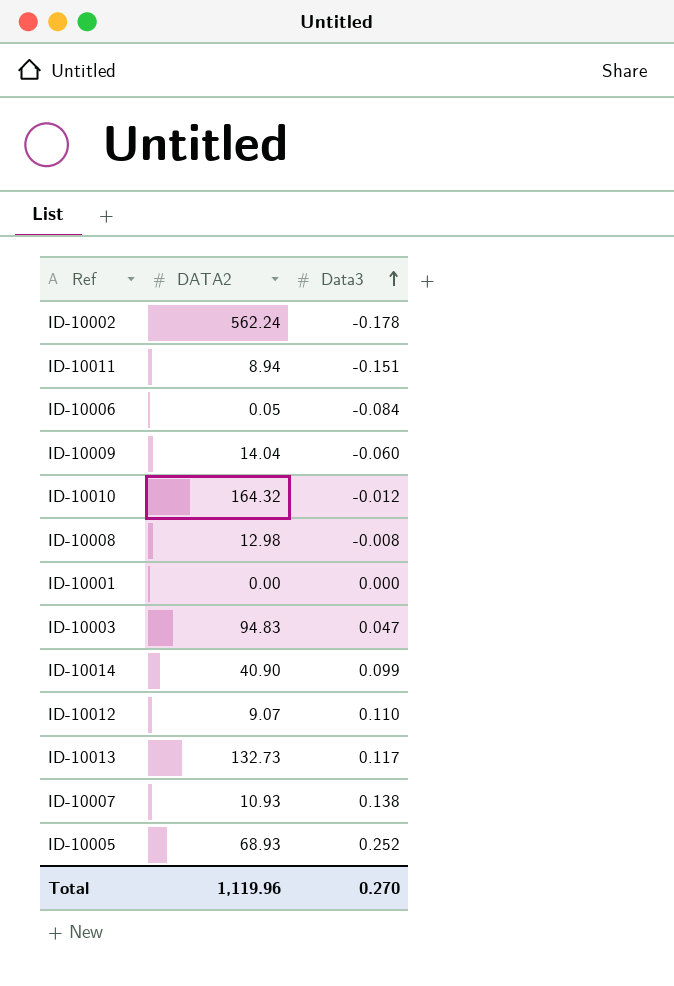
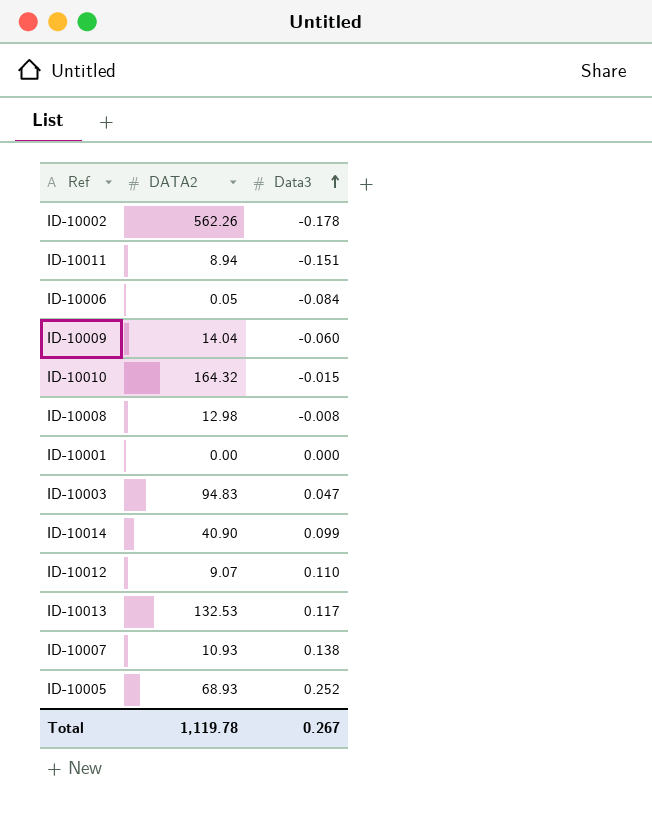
ID-10002 | DATA2: 562.24 -> 562.26
ID-10010 | Data3: -0.012 -> -0.015
ID-10013 | DATA2: 132.73 -> 132.53
Total | DATA2: 1,119.96 -> 1,119.78
Total | Data3: 0.270 -> 0.267

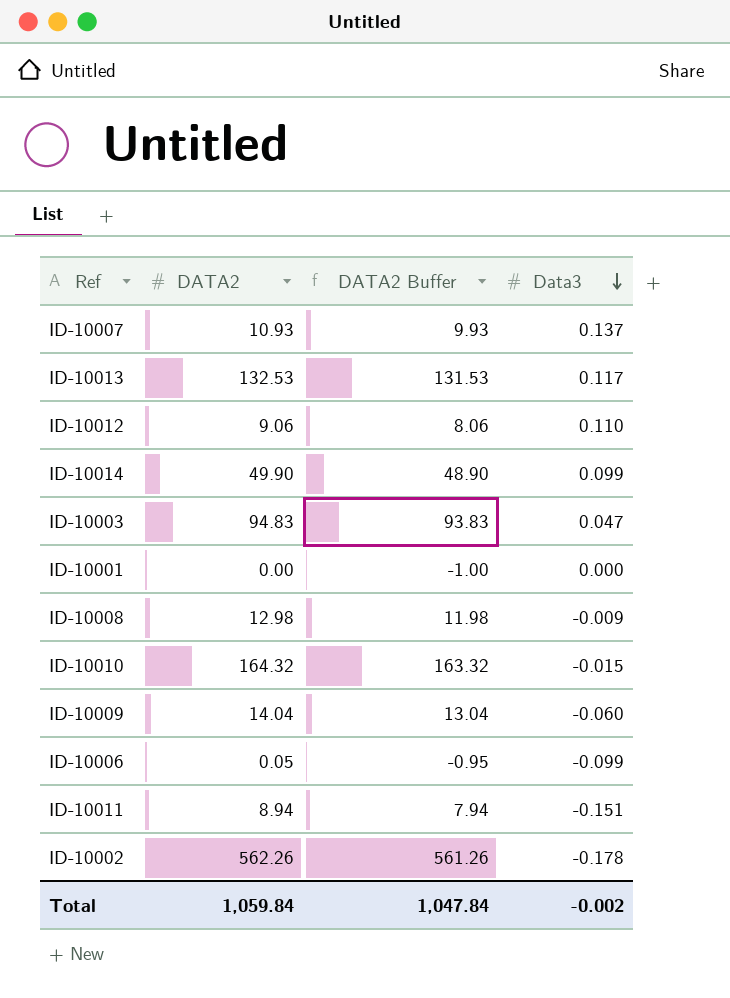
row order: Data3 ascending -> Data3 descending
column DATA2 Buffer | formula: none -> [DATA2] - 1
row ID-10005: 68.93 | 0.252 -> none
ID-10007 | Data3: 0.138 -> 0.137
ID-10012 | DATA2: 9.07 -> 9.06
ID-10014 | DATA2: 40.90 -> 49.90
ID-10008 | Data3: -0.008 -> -0.009
ID-10006 | Data3: -0.084 -> -0.099
Total | DATA2: 1,119.78 -> 1,059.84
Total | Data3: 0.267 -> -0.002

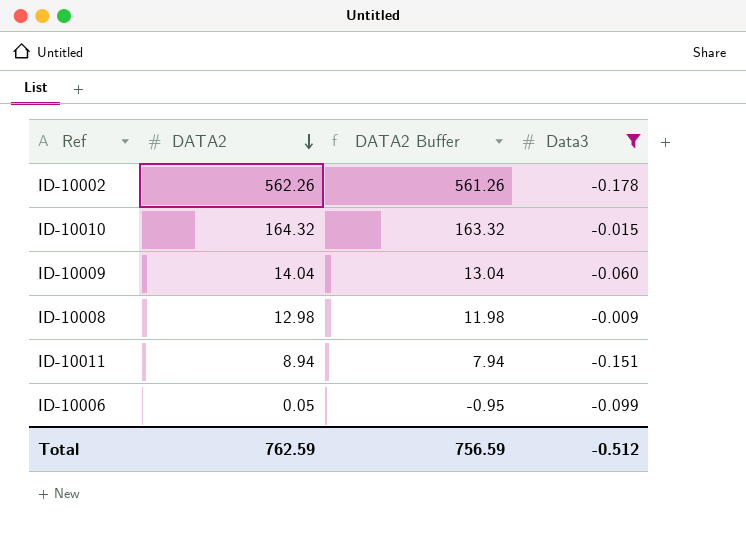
filter: none -> Data3 <= -0.009
row order: Data3 descending -> DATA2 descending
Total | DATA2: 1,059.84 -> 762.59
Total | DATA2 Buffer: 1,047.84 -> 756.59
Total | Data3: -0.002 -> -0.512

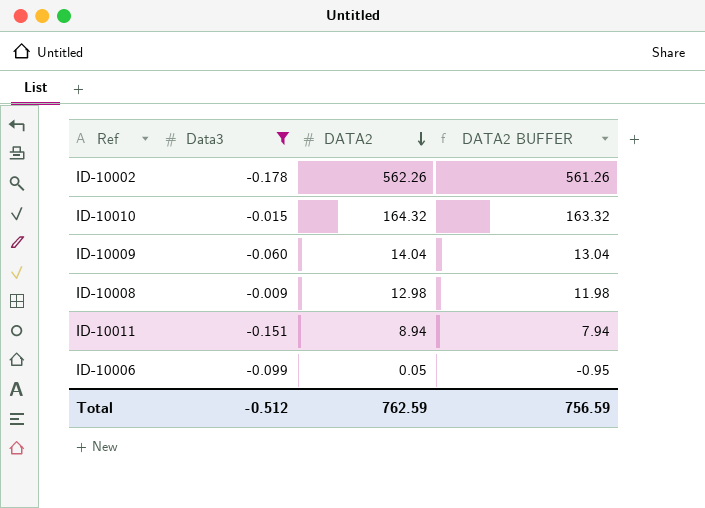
column Data3 | position: 4 -> 2
column name: DATA2 Buffer -> DATA2 BUFFER

